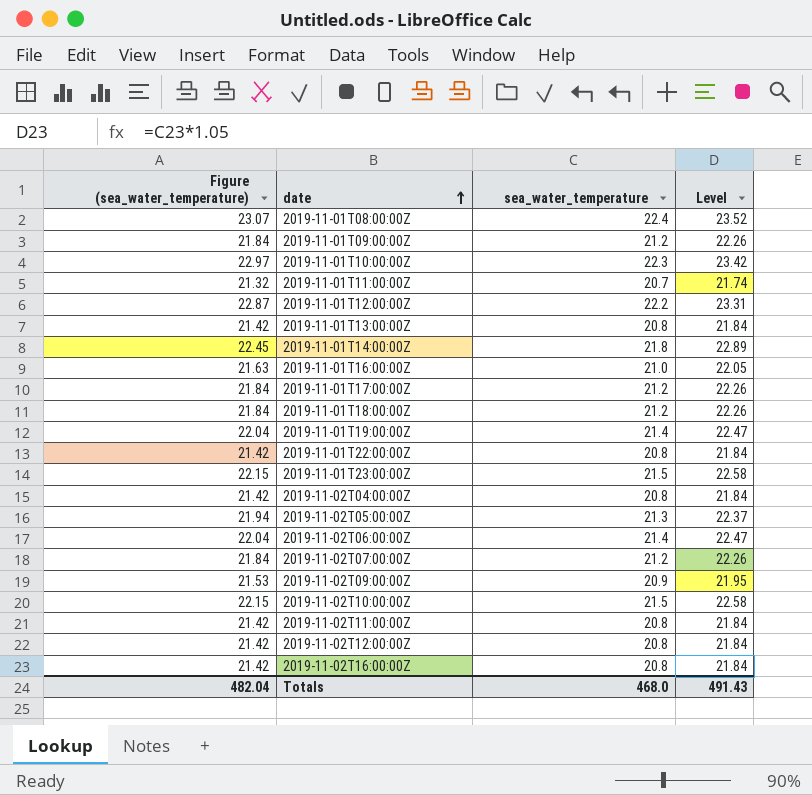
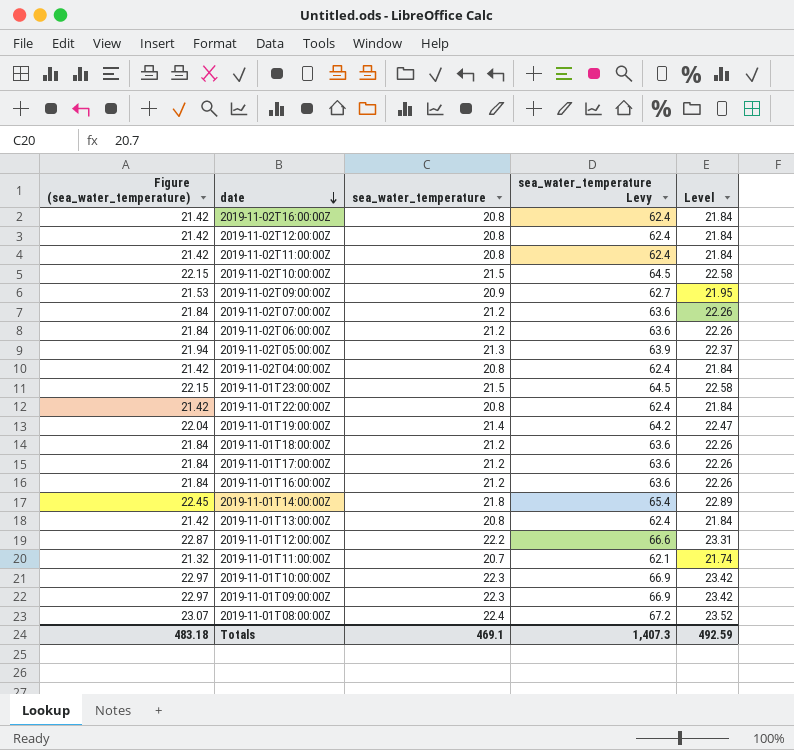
row order: date ascending -> date descending
column sea_water_temperature Levy | formula: none -> [sea_water_temperature] * 3
2019-11-02T06:00:00Z | Figure (sea_water_temperature): 22.04 -> 21.84
2019-11-02T06:00:00Z | sea_water_temperature: 21.4 -> 21.2
2019-11-02T06:00:00Z | Level: 22.47 -> 22.26
2019-11-01T16:00:00Z | Figure (sea_water_temperature): 21.63 -> 21.84
2019-11-01T16:00:00Z | sea_water_temperature: 21.0 -> 21.2
2019-11-01T16:00:00Z | Level: 22.05 -> 22.26
2019-11-01T09:00:00Z | Figure (sea_water_temperature): 21.84 -> 22.97
2019-11-01T09:00:00Z | sea_water_temperature: 21.2 -> 22.3
2019-11-01T09:00:00Z | Level: 22.26 -> 23.42
Totals | Figure (sea_water_temperature): 482.04 -> 483.18
Totals | sea_water_temperature: 468.0 -> 469.1
Totals | Level: 491.43 -> 492.59

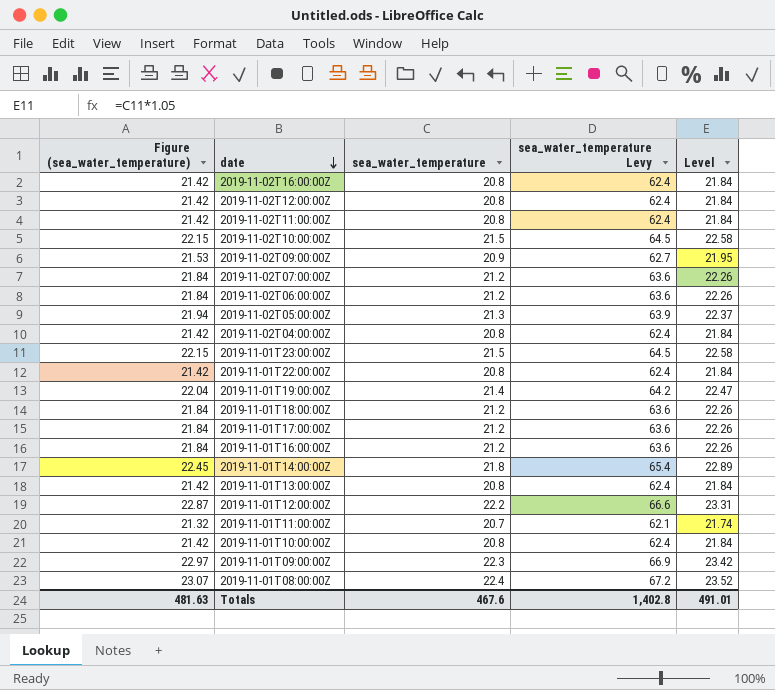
2019-11-01T10:00:00Z | Figure (sea_water_temperature): 22.97 -> 21.42
2019-11-01T10:00:00Z | sea_water_temperature: 22.3 -> 20.8
2019-11-01T10:00:00Z | sea_water_temperature Levy: 66.9 -> 62.4
2019-11-01T10:00:00Z | Level: 23.42 -> 21.84
Totals | Figure (sea_water_temperature): 483.18 -> 481.63
Totals | sea_water_temperature: 469.1 -> 467.6
Totals | sea_water_temperature Levy: 1,407.3 -> 1,402.8
Totals | Level: 492.59 -> 491.01

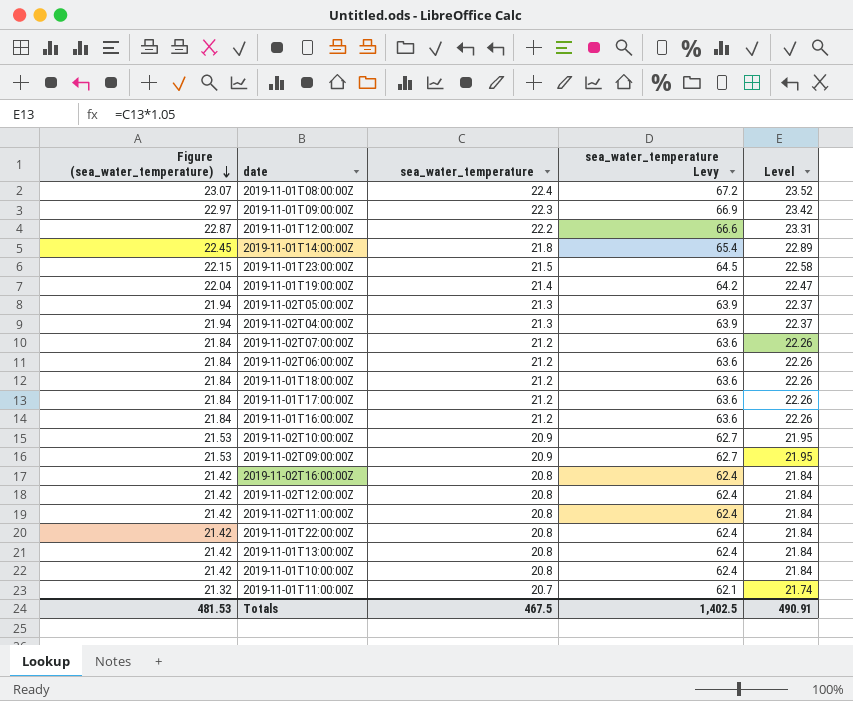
row order: date descending -> Figure (sea_water_temperature) descending
2019-11-02T04:00:00Z | Figure (sea_water_temperature): 21.42 -> 21.94
2019-11-02T04:00:00Z | sea_water_temperature: 20.8 -> 21.3
2019-11-02T04:00:00Z | sea_water_temperature Levy: 62.4 -> 63.9
2019-11-02T04:00:00Z | Level: 21.84 -> 22.37
2019-11-02T10:00:00Z | Figure (sea_water_temperature): 22.15 -> 21.53
2019-11-02T10:00:00Z | sea_water_temperature: 21.5 -> 20.9
2019-11-02T10:00:00Z | sea_water_temperature Levy: 64.5 -> 62.7
2019-11-02T10:00:00Z | Level: 22.58 -> 21.95
Totals | Figure (sea_water_temperature): 481.63 -> 481.53
Totals | sea_water_temperature: 467.6 -> 467.5
Totals | sea_water_temperature Levy: 1,402.8 -> 1,402.5
Totals | Level: 491.01 -> 490.91

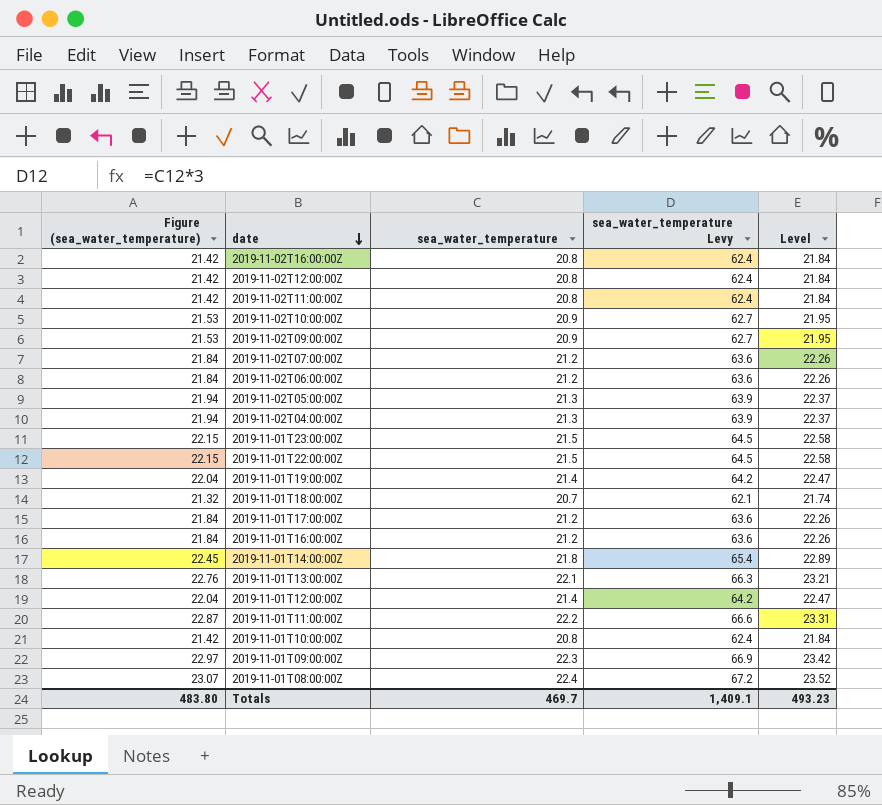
row order: Figure (sea_water_temperature) descending -> date descending
2019-11-01T22:00:00Z | Figure (sea_water_temperature): 21.42 -> 22.15
2019-11-01T22:00:00Z | sea_water_temperature: 20.8 -> 21.5
2019-11-01T22:00:00Z | sea_water_temperature Levy: 62.4 -> 64.5
2019-11-01T22:00:00Z | Level: 21.84 -> 22.58
2019-11-01T18:00:00Z | Figure (sea_water_temperature): 21.84 -> 21.32
2019-11-01T18:00:00Z | sea_water_temperature: 21.2 -> 20.7
2019-11-01T18:00:00Z | sea_water_temperature Levy: 63.6 -> 62.1
2019-11-01T18:00:00Z | Level: 22.26 -> 21.74
2019-11-01T13:00:00Z | Figure (sea_water_temperature): 21.42 -> 22.76
2019-11-01T13:00:00Z | sea_water_temperature: 20.8 -> 22.1
2019-11-01T13:00:00Z | sea_water_temperature Levy: 62.4 -> 66.3
2019-11-01T13:00:00Z | Level: 21.84 -> 23.21
2019-11-01T12:00:00Z | Figure (sea_water_temperature): 22.87 -> 22.04
2019-11-01T12:00:00Z | sea_water_temperature: 22.2 -> 21.4
2019-11-01T12:00:00Z | sea_water_temperature Levy: 66.6 -> 64.2
2019-11-01T12:00:00Z | Level: 23.31 -> 22.47
2019-11-01T11:00:00Z | Figure (sea_water_temperature): 21.32 -> 22.87
2019-11-01T11:00:00Z | sea_water_temperature: 20.7 -> 22.2
2019-11-01T11:00:00Z | sea_water_temperature Levy: 62.1 -> 66.6
2019-11-01T11:00:00Z | Level: 21.74 -> 23.31
Totals | Figure (sea_water_temperature): 481.53 -> 483.80
Totals | sea_water_temperature: 467.5 -> 469.7
Totals | sea_water_temperature Levy: 1,402.5 -> 1,409.1
Totals | Level: 490.91 -> 493.23

